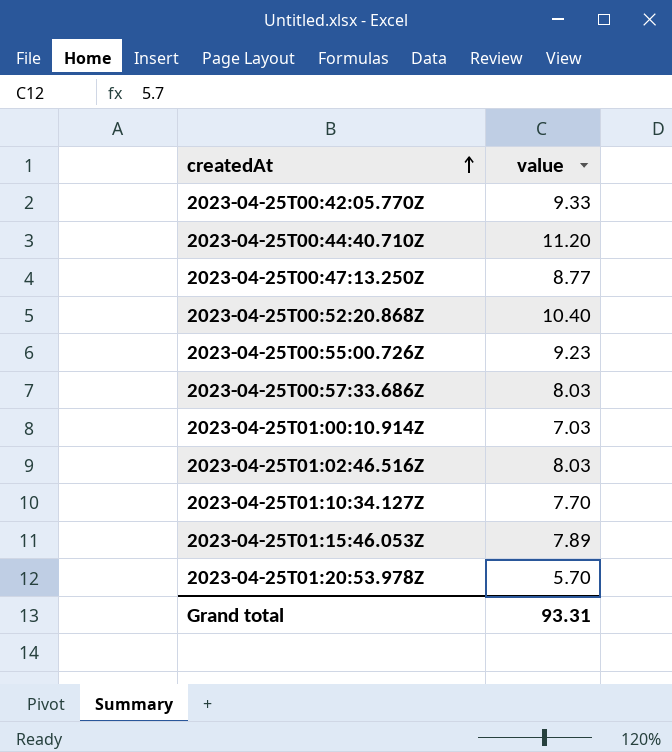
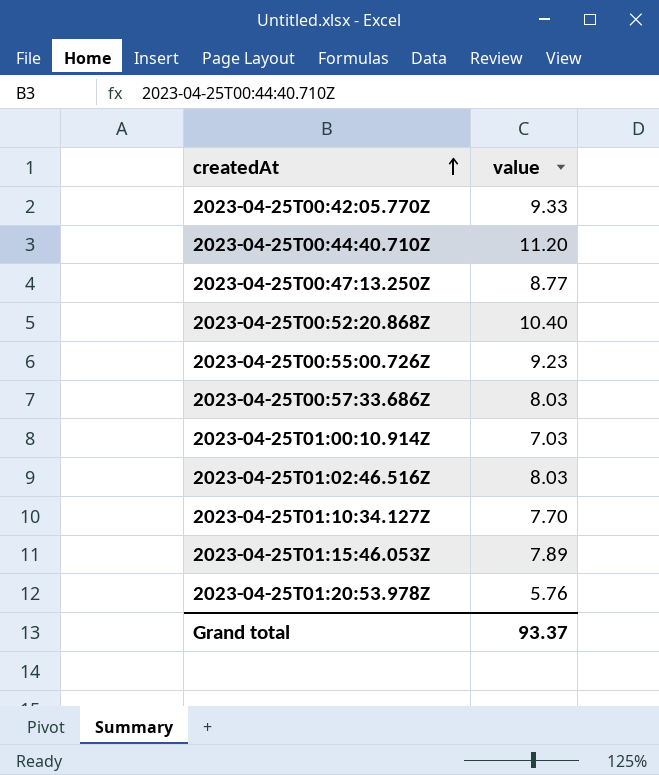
2023-04-25T01:20:53.978Z | value: 5.70 -> 5.76
Grand total | value: 93.31 -> 93.37

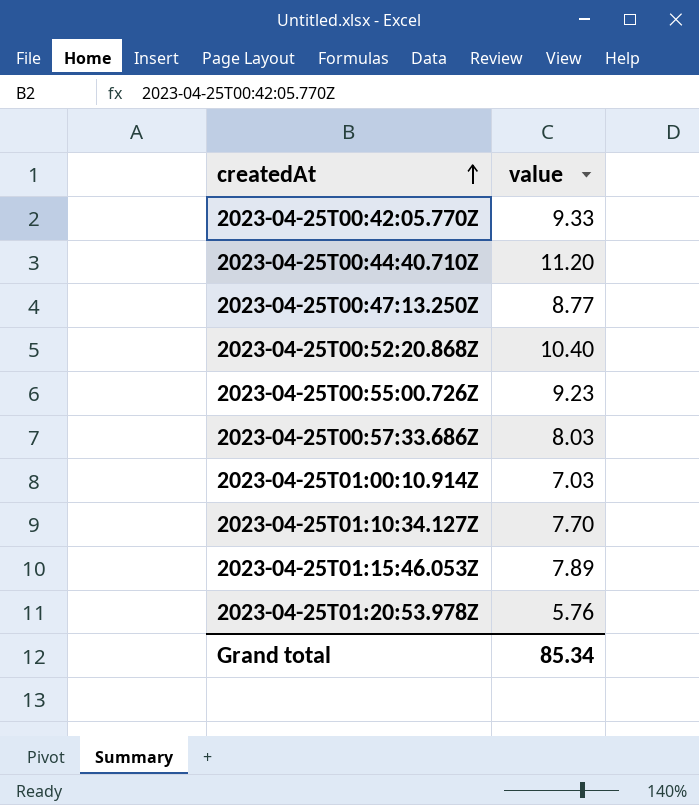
row 2023-04-25T01:02:46.516Z: 8.03 -> none
Grand total | value: 93.37 -> 85.34

